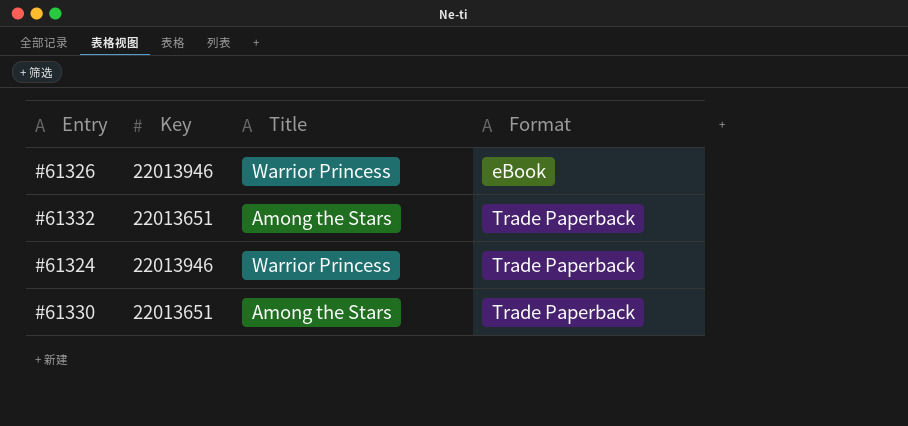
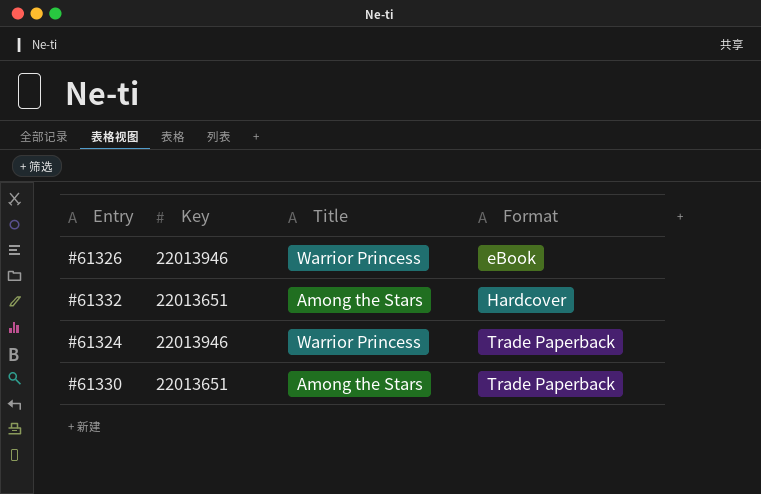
#61332 | Format: Trade Paperback -> Hardcover

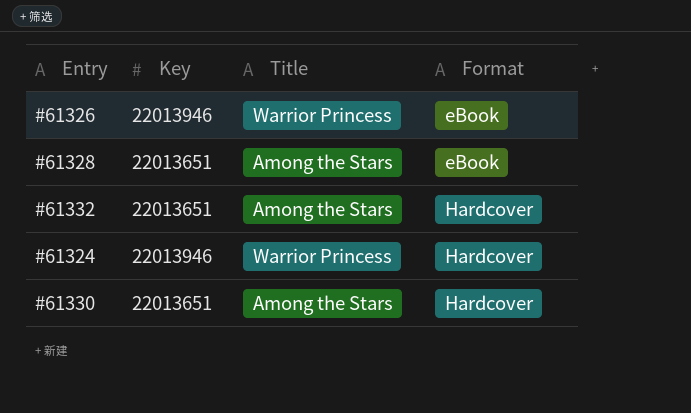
row #61328: none -> 22013651 | Among the Stars | eBook
#61324 | Format: Trade Paperback -> Hardcover
#61330 | Format: Trade Paperback -> Hardcover

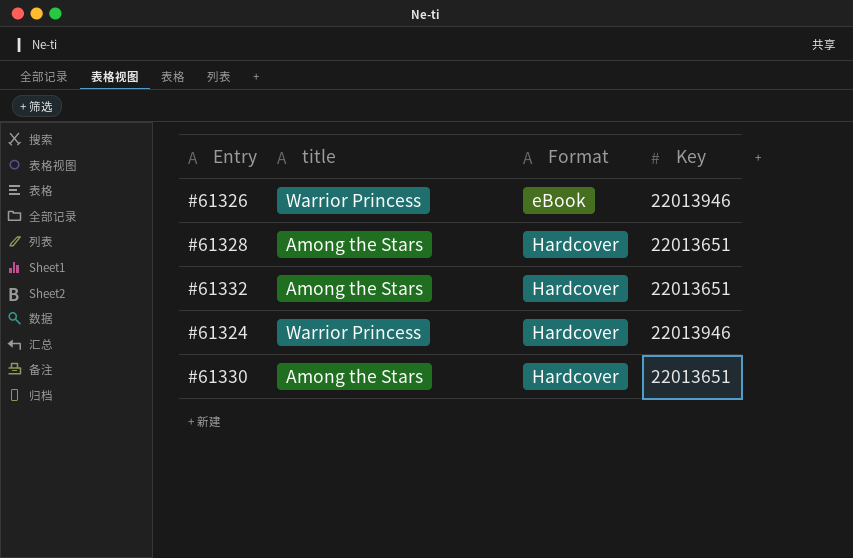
column name: Title -> title
column Key | position: 2 -> 4
#61328 | Format: eBook -> Hardcover

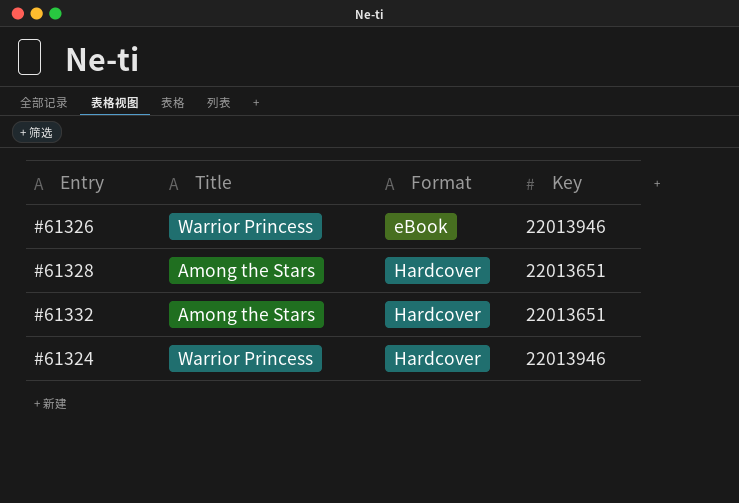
column name: title -> Title
row #61330: Among the Stars | Hardcover | 22013651 -> none

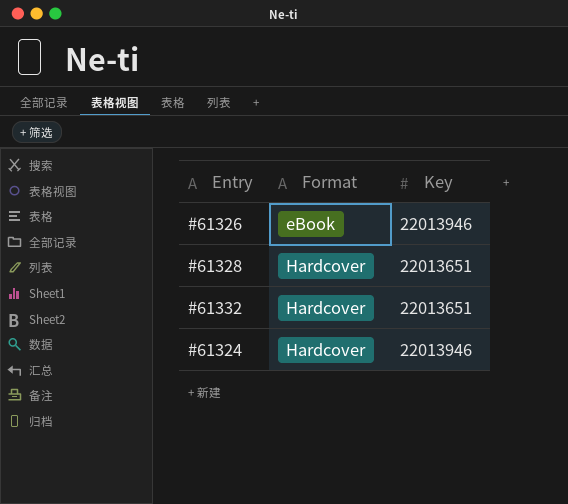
column Title | position: 2 -> none

